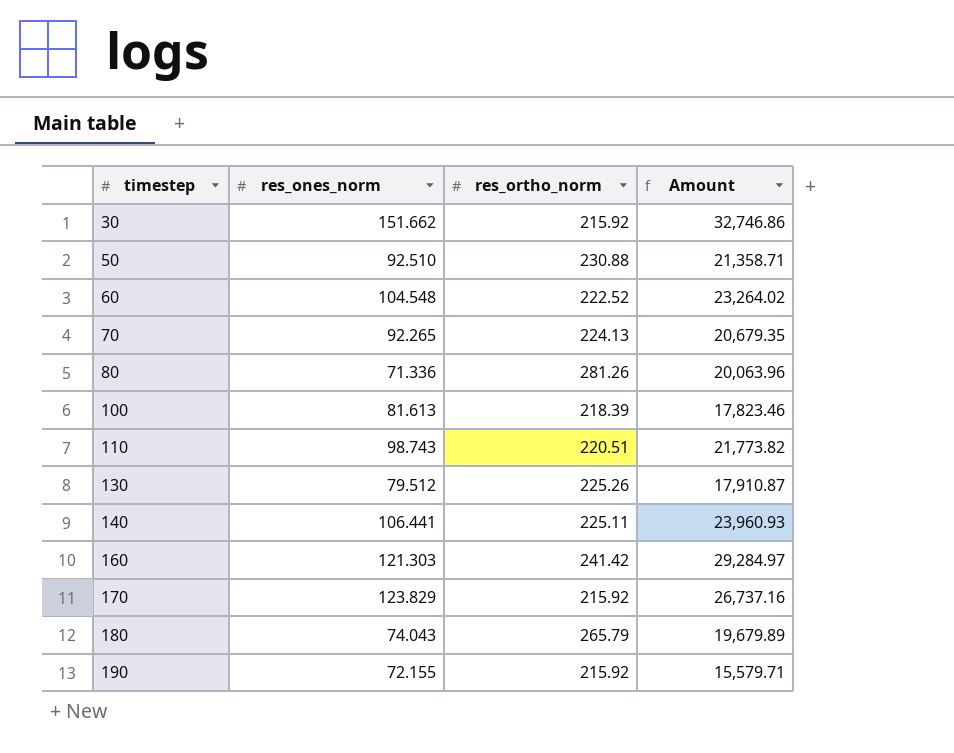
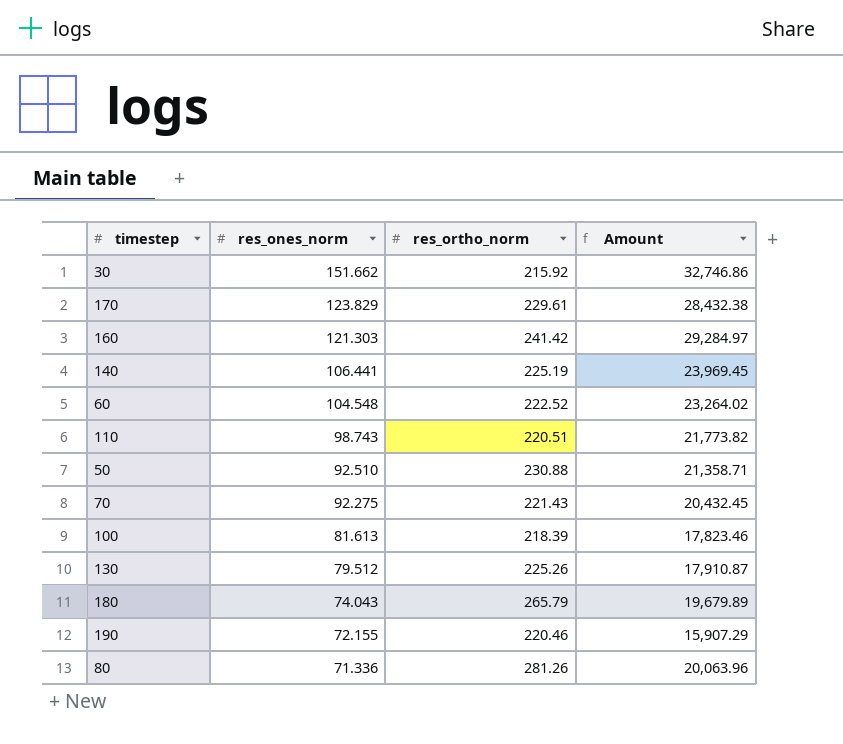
row order: timestep ascending -> res_ones_norm descending
170 | res_ortho_norm: 215.92 -> 229.61
170 | Amount: 26,737.16 -> 28,432.38
140 | res_ortho_norm: 225.11 -> 225.19
140 | Amount: 23,960.93 -> 23,969.45
70 | res_ones_norm: 92.265 -> 92.275
70 | res_ortho_norm: 224.13 -> 221.43
70 | Amount: 20,679.35 -> 20,432.45
190 | res_ortho_norm: 215.92 -> 220.46
190 | Amount: 15,579.71 -> 15,907.29

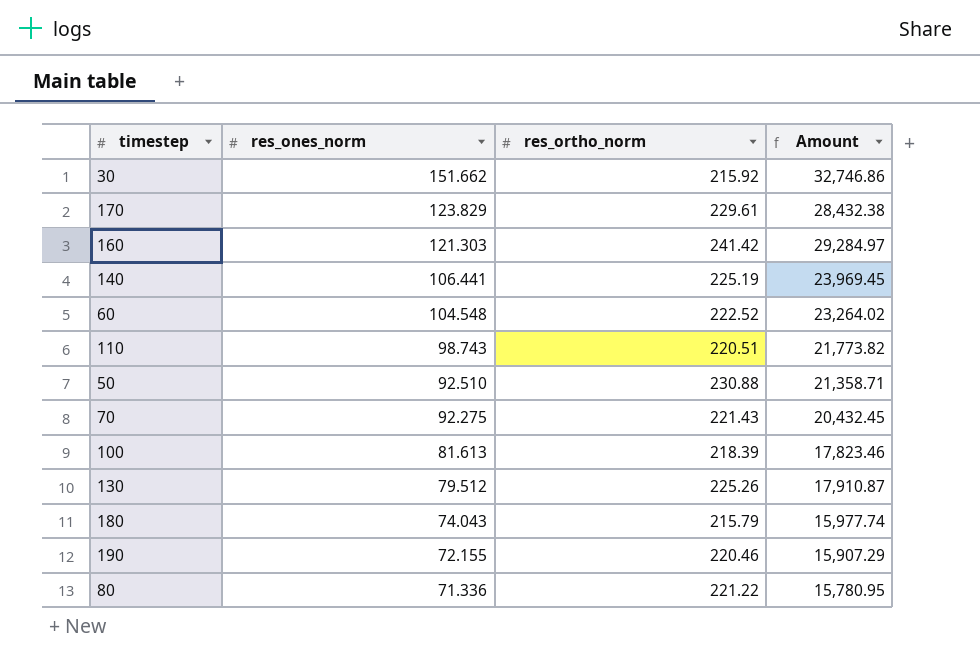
180 | res_ortho_norm: 265.79 -> 215.79
180 | Amount: 19,679.89 -> 15,977.74
80 | res_ortho_norm: 281.26 -> 221.22
80 | Amount: 20,063.96 -> 15,780.95

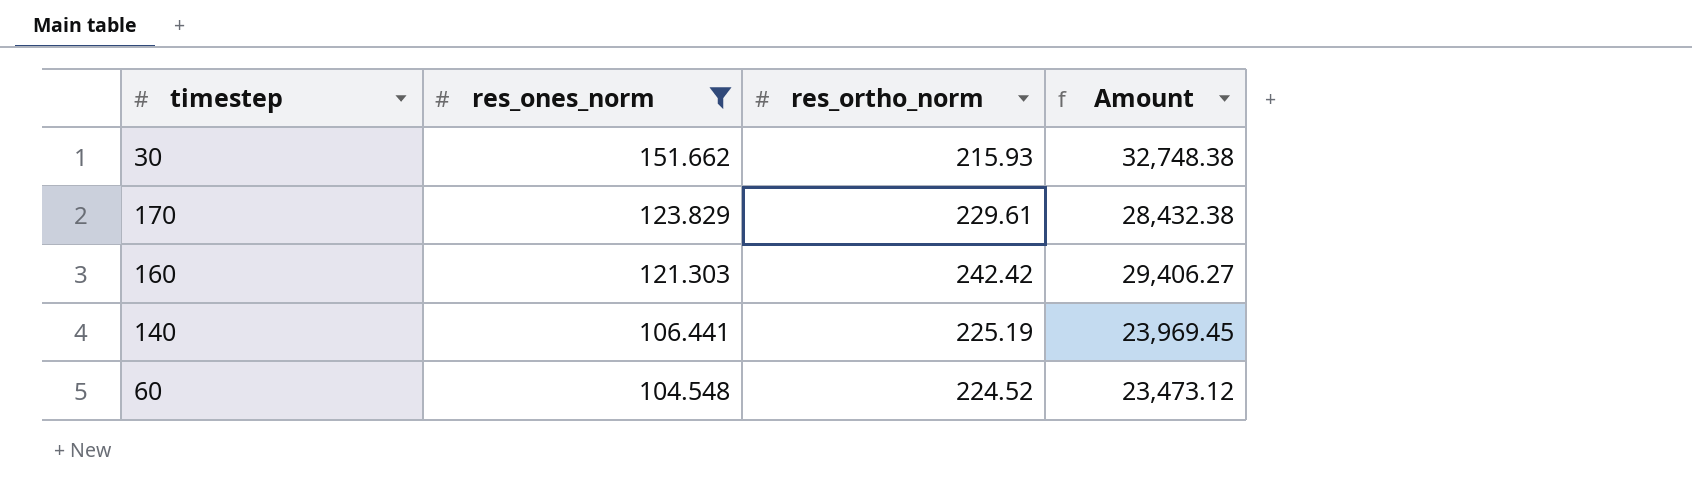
filter: none -> res_ones_norm >= 104.548
30 | res_ortho_norm: 215.92 -> 215.93
30 | Amount: 32,746.86 -> 32,748.38
160 | res_ortho_norm: 241.42 -> 242.42
160 | Amount: 29,284.97 -> 29,406.27
60 | res_ortho_norm: 222.52 -> 224.52
60 | Amount: 23,264.02 -> 23,473.12

